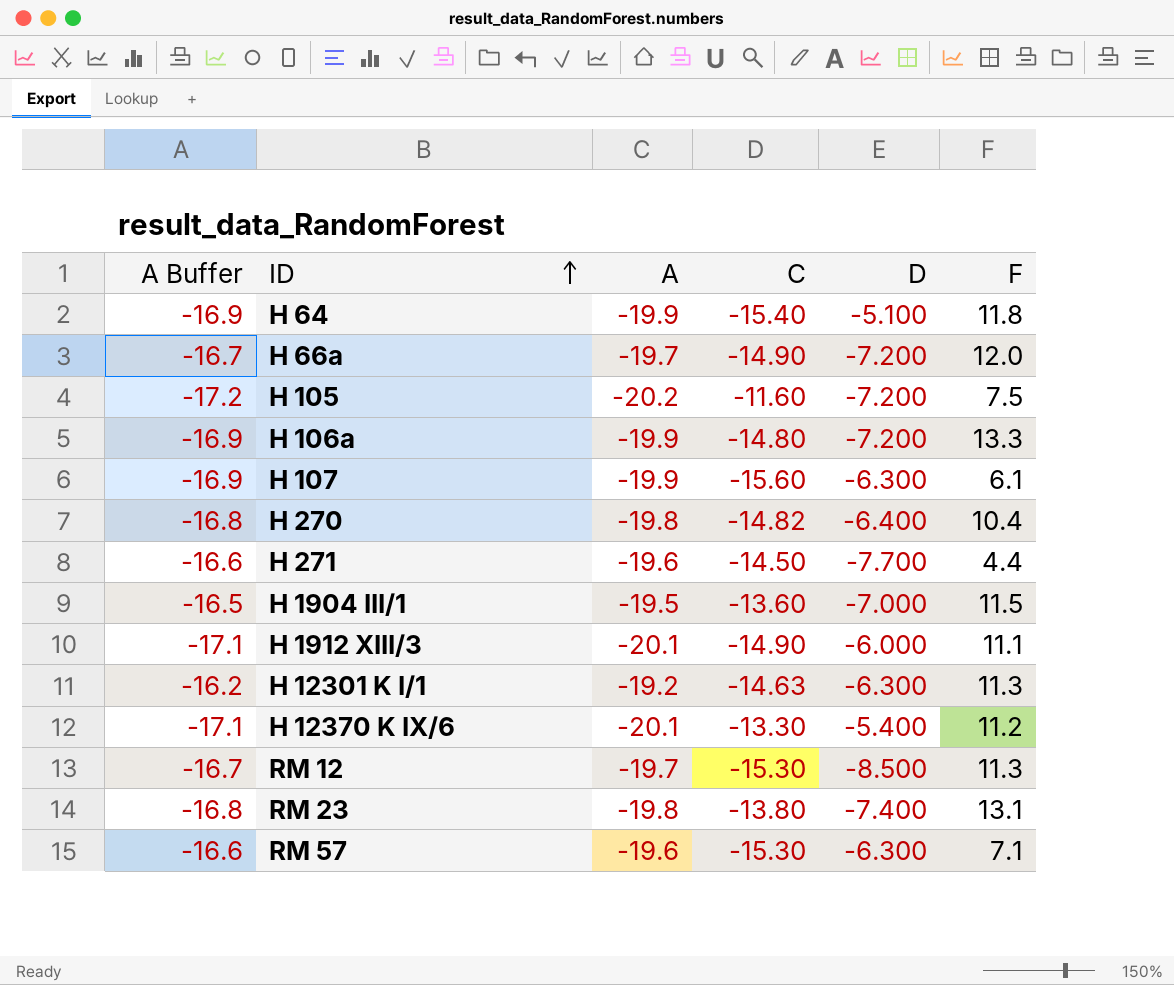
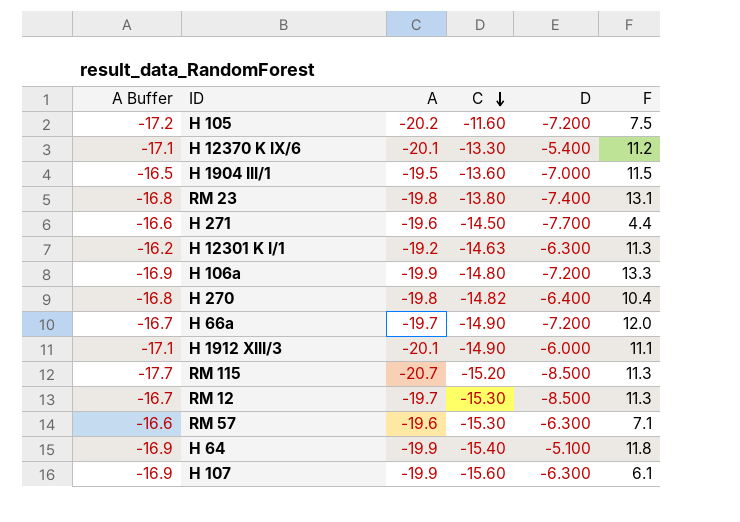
row order: ID ascending -> C descending
row RM 115: none -> -17.7 | -20.7 | -15.20 | -8.500 | 11.3

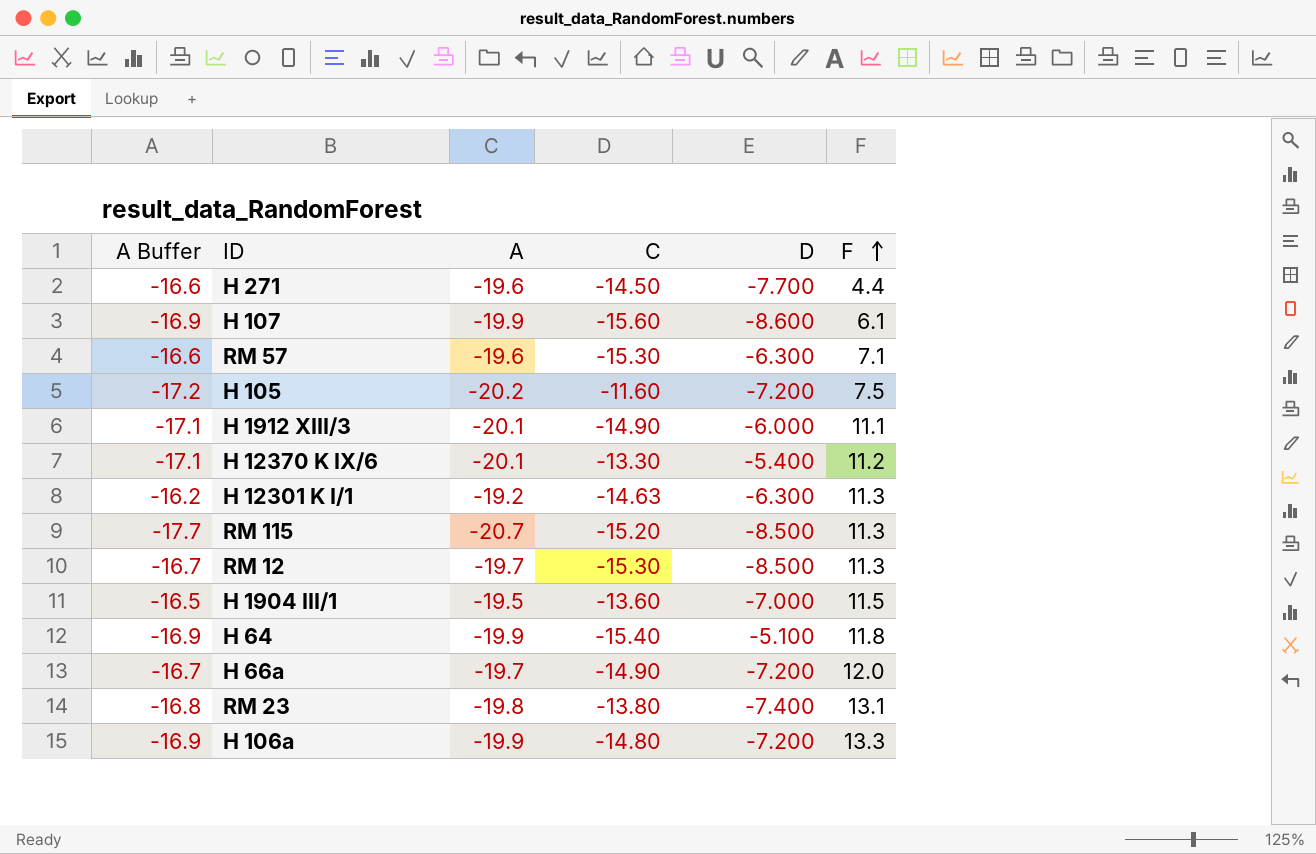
row order: C descending -> F ascending
row H 270: -16.8 | -19.8 | -14.82 | -6.400 | 10.4 -> none
H 107 | D: -6.300 -> -8.600

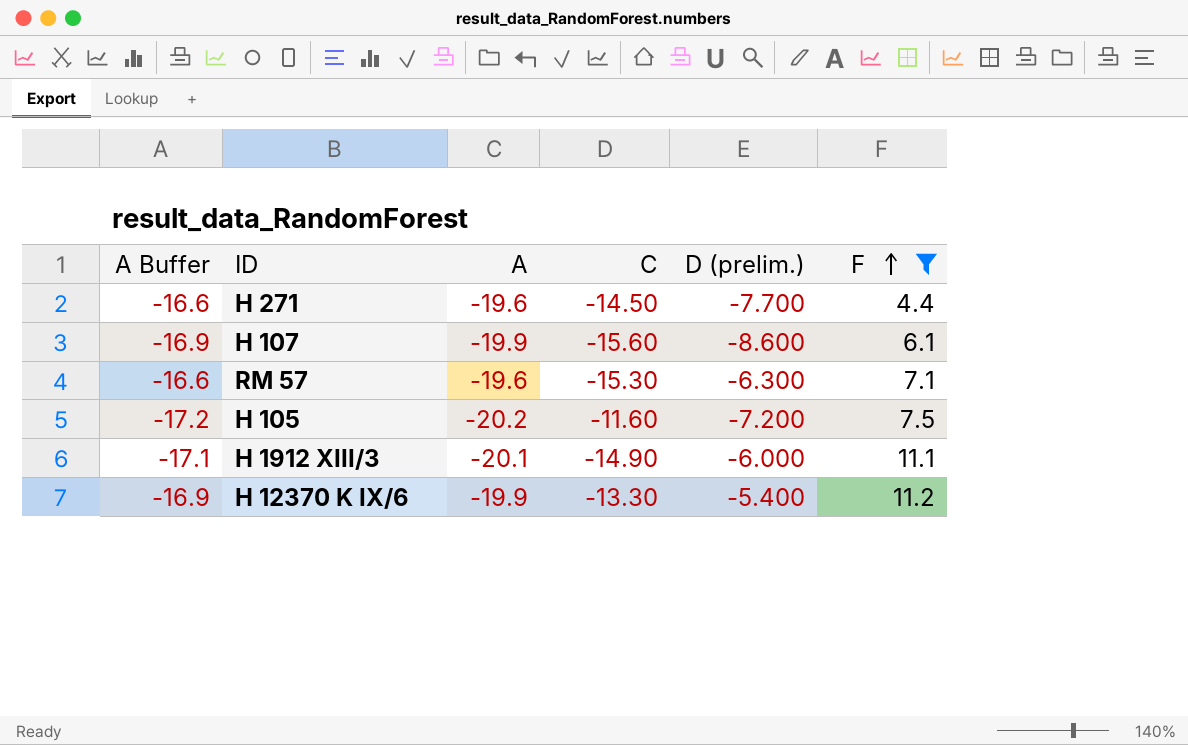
filter: none -> F <= 11.2
column name: D -> D (prelim.)
H 12370 K IX/6 | A Buffer: -17.1 -> -16.9
H 12370 K IX/6 | A: -20.1 -> -19.9

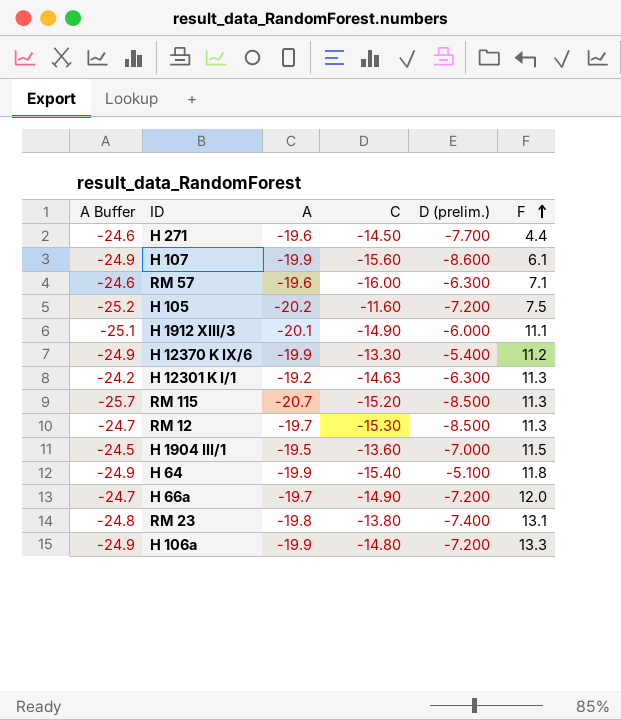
filter: F <= 11.2 -> none
column A Buffer | formula: [A] + 3 -> [A] - 5
RM 57 | C: -15.30 -> -16.00

